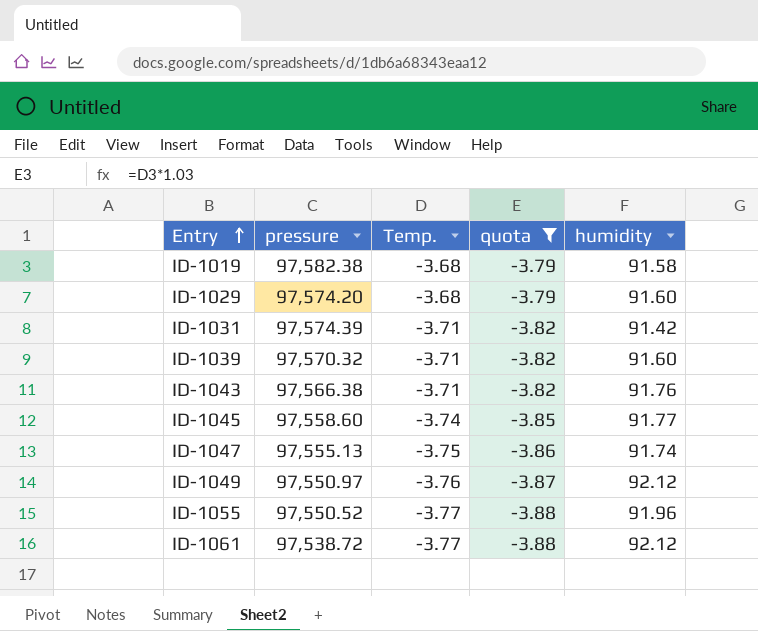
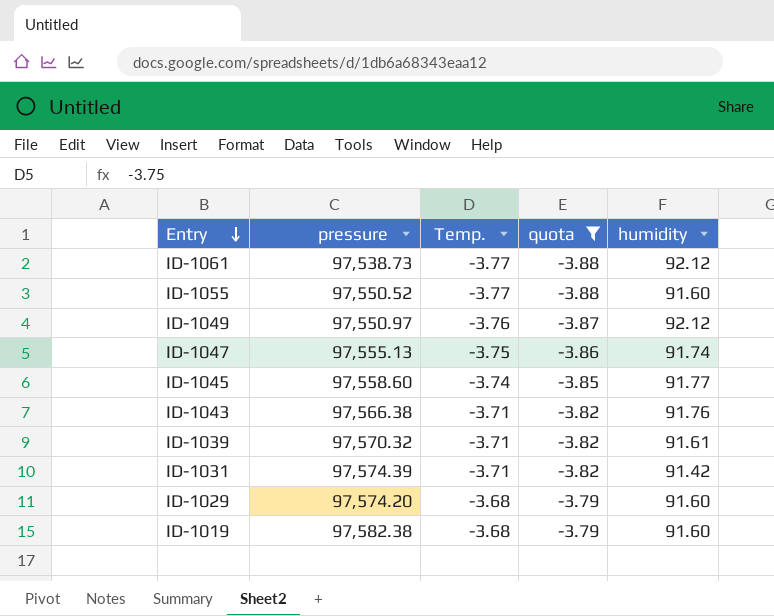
row order: Entry ascending -> Entry descending
ID-1061 | pressure: 97,538.72 -> 97,538.73
ID-1055 | humidity: 91.96 -> 91.60
ID-1039 | humidity: 91.60 -> 91.61
ID-1019 | humidity: 91.58 -> 91.60

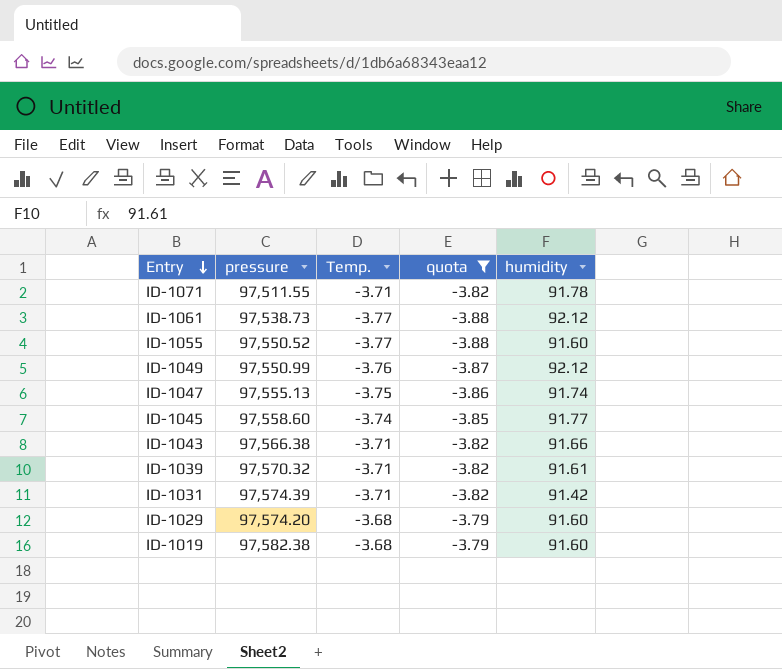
row ID-1071: none -> 97,511.55 | -3.71 | -3.82 | 91.78
ID-1049 | pressure: 97,550.97 -> 97,550.99
ID-1043 | humidity: 91.76 -> 91.66

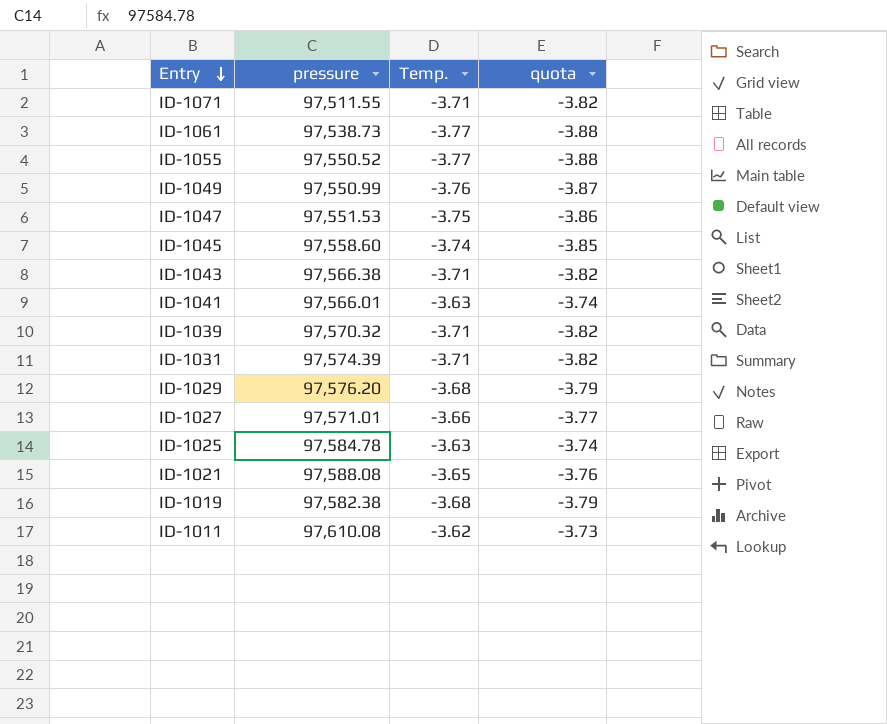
filter: quota <= -3.79 -> none
column humidity | position: 5 -> none
ID-1047 | pressure: 97,555.13 -> 97,551.53
ID-1029 | pressure: 97,574.20 -> 97,576.20

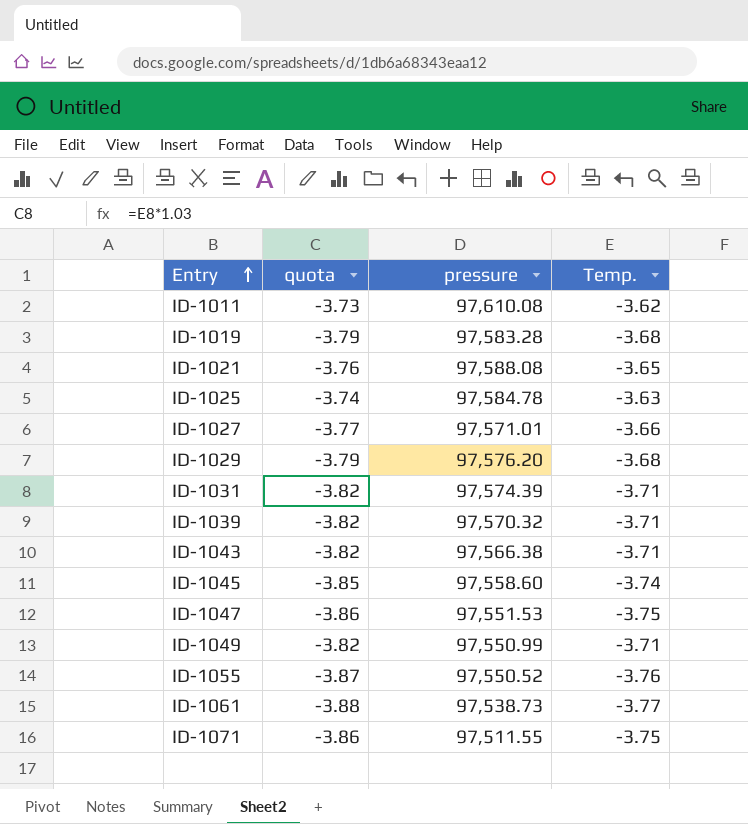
row order: Entry descending -> Entry ascending
column quota | position: 4 -> 2
row ID-1041: 97,566.01 | -3.63 | -3.74 -> none
ID-1019 | pressure: 97,582.38 -> 97,583.28
ID-1049 | quota: -3.87 -> -3.82
ID-1049 | Temp.: -3.76 -> -3.71
ID-1055 | quota: -3.88 -> -3.87
ID-1055 | Temp.: -3.77 -> -3.76
ID-1071 | quota: -3.82 -> -3.86
ID-1071 | Temp.: -3.71 -> -3.75

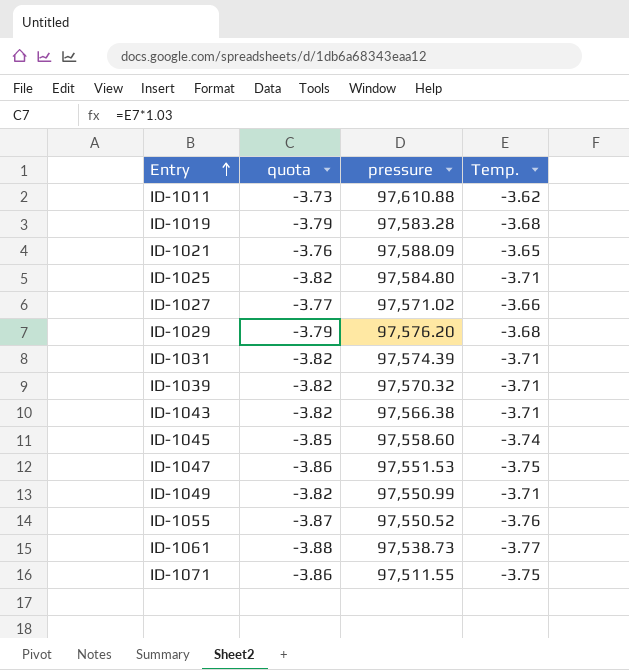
ID-1011 | pressure: 97,610.08 -> 97,610.88
ID-1021 | pressure: 97,588.08 -> 97,588.09
ID-1025 | quota: -3.74 -> -3.82
ID-1025 | pressure: 97,584.78 -> 97,584.80
ID-1025 | Temp.: -3.63 -> -3.71
ID-1027 | pressure: 97,571.01 -> 97,571.02

